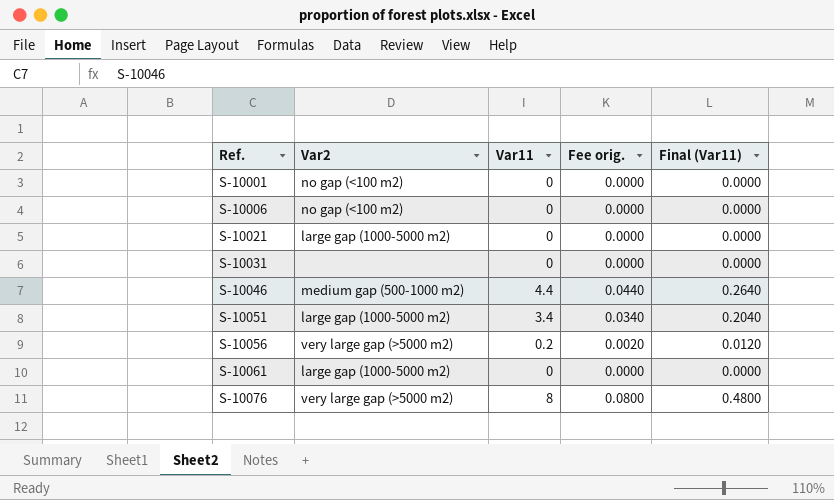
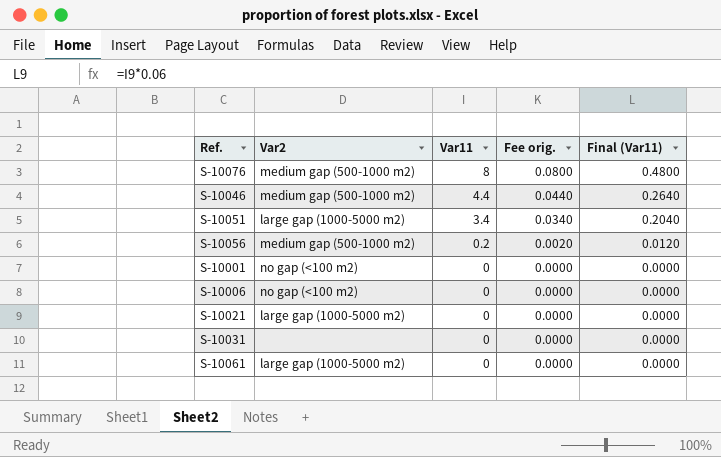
row order: Ref. ascending -> Var11 descending
S-10076 | Var2: very large gap (>5000 m2) -> medium gap (500-1000 m2)
S-10056 | Var2: very large gap (>5000 m2) -> medium gap (500-1000 m2)

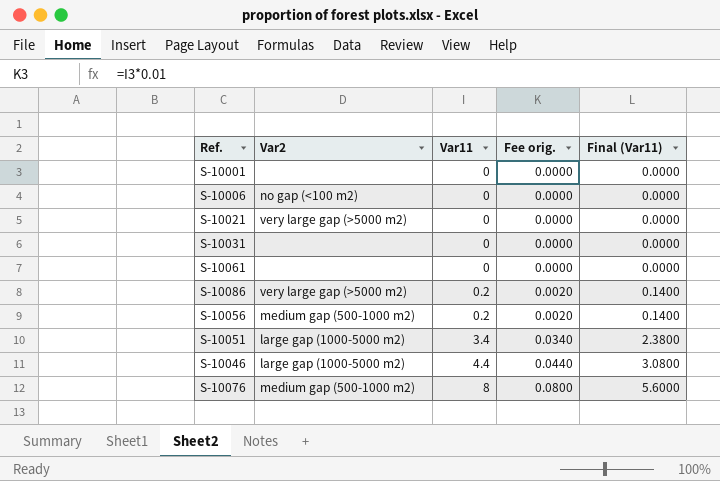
row order: Var11 descending -> Var11 ascending
column Final (Var11) | formula: [Var11] * 0.06 -> [Var11] * 0.7
S-10001 | Var2: no gap (<100 m2) -> none
S-10021 | Var2: large gap (1000-5000 m2) -> very large gap (>5000 m2)
S-10061 | Var2: large gap (1000-5000 m2) -> none
row S-10086: none -> very large gap (>5000 m2) | 0.2 | 0.0020 | 0.1400
S-10046 | Var2: medium gap (500-1000 m2) -> large gap (1000-5000 m2)

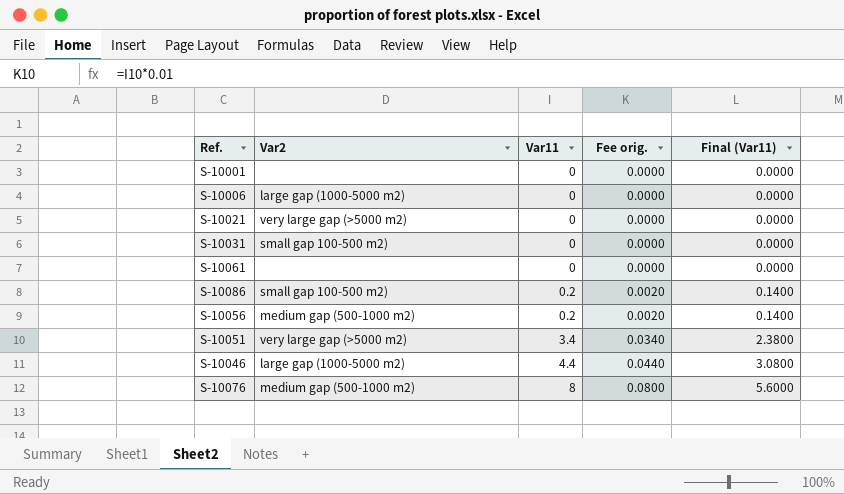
S-10006 | Var2: no gap (<100 m2) -> large gap (1000-5000 m2)
S-10031 | Var2: none -> small gap 100-500 m2)
S-10086 | Var2: very large gap (>5000 m2) -> small gap 100-500 m2)
S-10051 | Var2: large gap (1000-5000 m2) -> very large gap (>5000 m2)

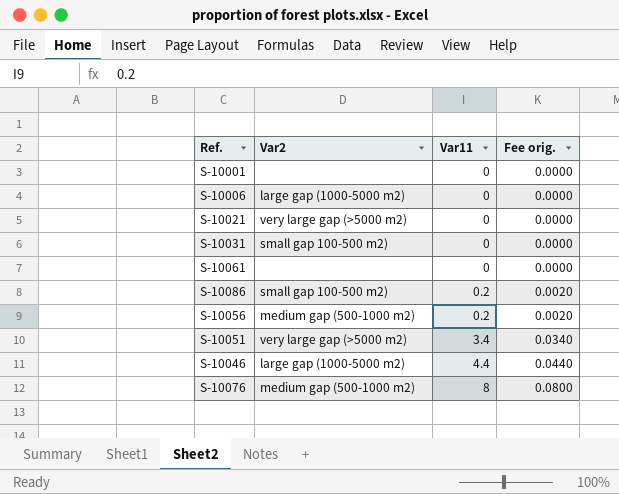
column Final (Var11) | formula: [Var11] * 0.7 -> none

